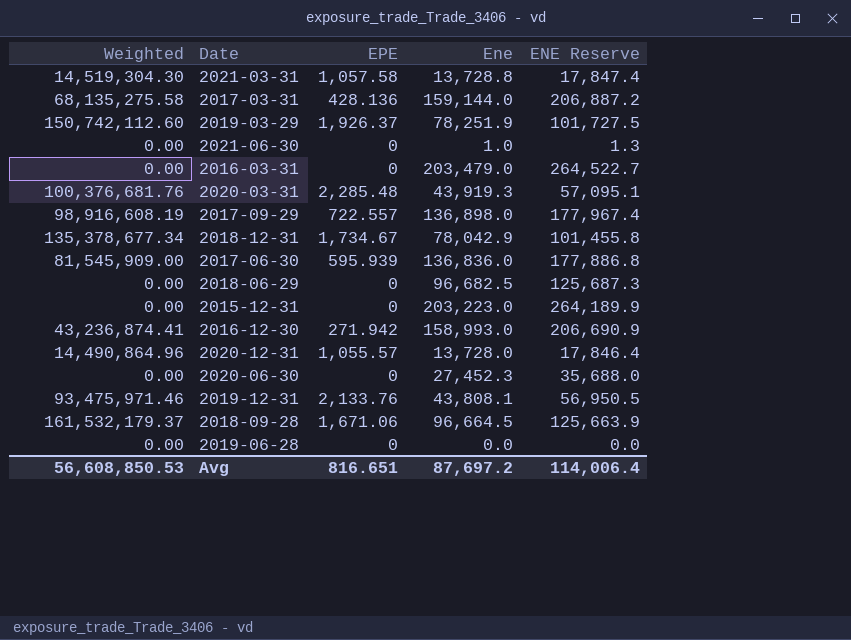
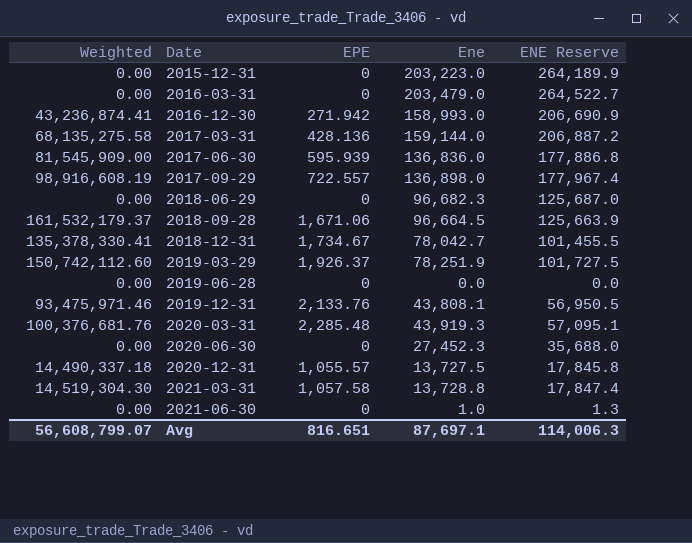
row order: none -> Date ascending
2018-06-29 | Ene: 96,682.5 -> 96,682.3
2018-06-29 | ENE Reserve: 125,687.3 -> 125,687.0
2018-12-31 | Weighted: 135,378,677.34 -> 135,378,330.41
2018-12-31 | Ene: 78,042.9 -> 78,042.7
2018-12-31 | ENE Reserve: 101,455.8 -> 101,455.5
2020-12-31 | Weighted: 14,490,864.96 -> 14,490,337.18
2020-12-31 | Ene: 13,728.0 -> 13,727.5
2020-12-31 | ENE Reserve: 17,846.4 -> 17,845.8
Avg | Weighted: 56,608,850.53 -> 56,608,799.07
Avg | Ene: 87,697.2 -> 87,697.1
Avg | ENE Reserve: 114,006.4 -> 114,006.3

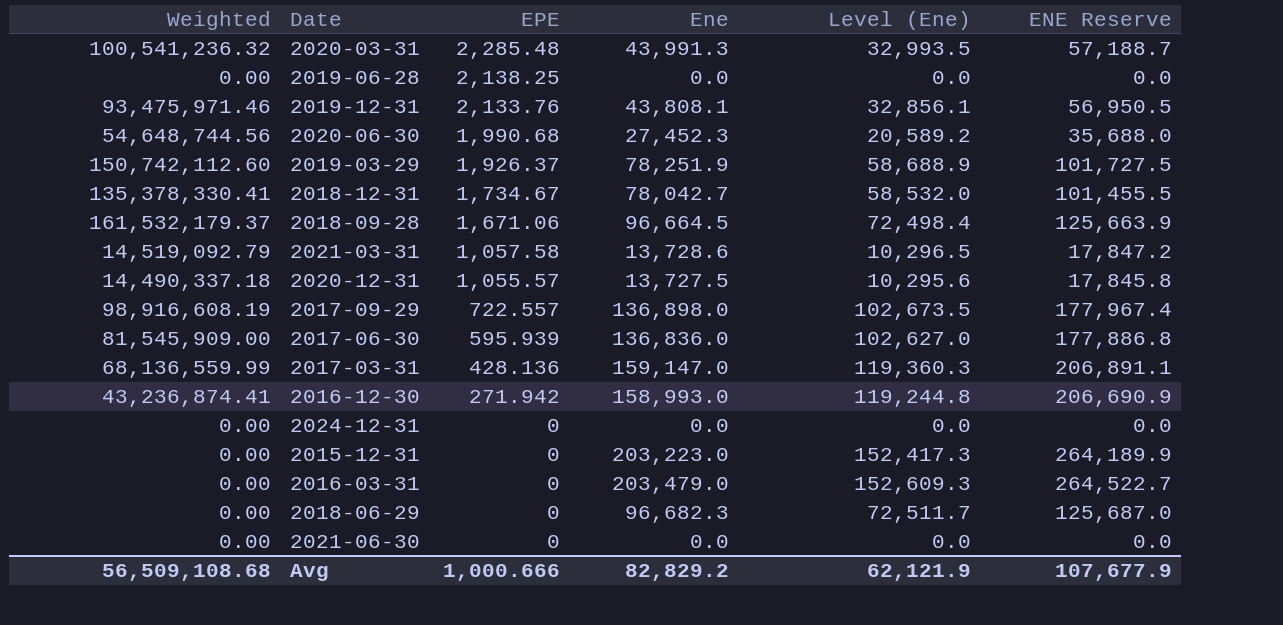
row order: Date ascending -> EPE descending
column Level (Ene) | formula: none -> [Ene] * 0.75
2020-03-31 | Weighted: 100,376,681.76 -> 100,541,236.32
2020-03-31 | Ene: 43,919.3 -> 43,991.3
2020-03-31 | ENE Reserve: 57,095.1 -> 57,188.7
2019-06-28 | EPE: 0 -> 2,138.25
2020-06-30 | Weighted: 0.00 -> 54,648,744.56
2020-06-30 | EPE: 0 -> 1,990.68
2021-03-31 | Weighted: 14,519,304.30 -> 14,519,092.79
2021-03-31 | Ene: 13,728.8 -> 13,728.6
2021-03-31 | ENE Reserve: 17,847.4 -> 17,847.2
2017-03-31 | Weighted: 68,135,275.58 -> 68,136,559.99
2017-03-31 | Ene: 159,144.0 -> 159,147.0
2017-03-31 | ENE Reserve: 206,887.2 -> 206,891.1
row 2024-12-31: none -> 0.00 | 0 | 0.0 | 0.0 | 0.0
2021-06-30 | Ene: 1.0 -> 0.0
2021-06-30 | ENE Reserve: 1.3 -> 0.0
Avg | Weighted: 56,608,799.07 -> 56,509,108.68
Avg | EPE: 816.651 -> 1,000.666
Avg | Ene: 87,697.1 -> 82,829.2
Avg | ENE Reserve: 114,006.3 -> 107,677.9

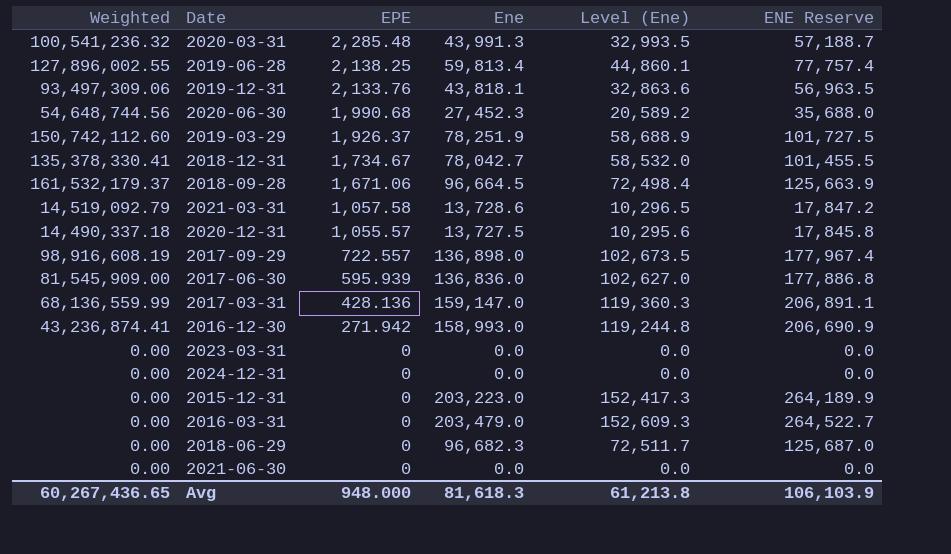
2019-06-28 | Weighted: 0.00 -> 127,896,002.55
2019-06-28 | Ene: 0.0 -> 59,813.4
2019-06-28 | Level (Ene): 0.0 -> 44,860.1
2019-06-28 | ENE Reserve: 0.0 -> 77,757.4
2019-12-31 | Weighted: 93,475,971.46 -> 93,497,309.06
2019-12-31 | Ene: 43,808.1 -> 43,818.1
2019-12-31 | Level (Ene): 32,856.1 -> 32,863.6
2019-12-31 | ENE Reserve: 56,950.5 -> 56,963.5
row 2023-03-31: none -> 0.00 | 0 | 0.0 | 0.0 | 0.0
Avg | Weighted: 56,509,108.68 -> 60,267,436.65
Avg | EPE: 1,000.666 -> 948.000
Avg | Ene: 82,829.2 -> 81,618.3
Avg | Level (Ene): 62,121.9 -> 61,213.8
Avg | ENE Reserve: 107,677.9 -> 106,103.9

